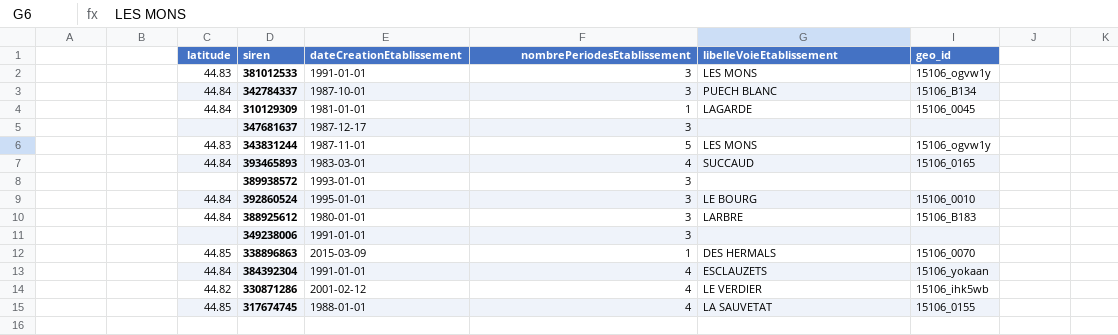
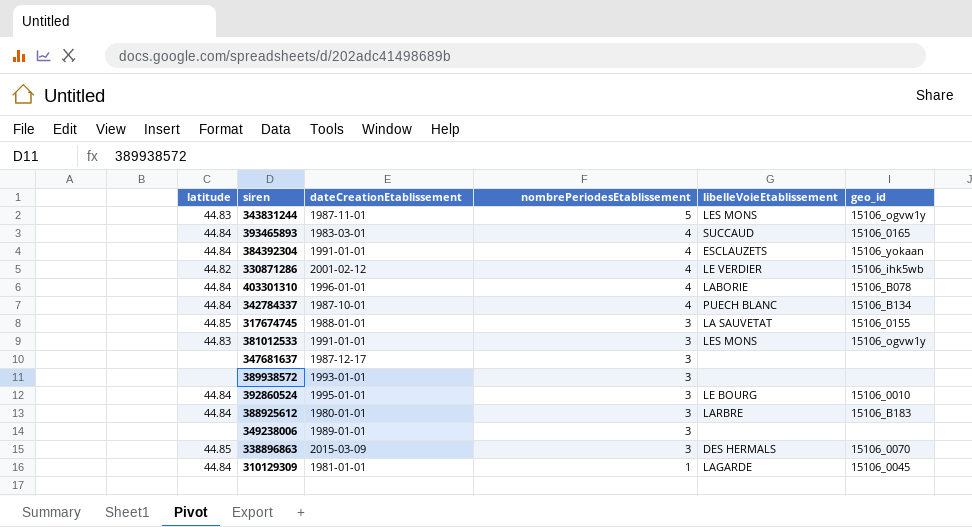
row order: none -> nombrePeriodesEtablissement descending
row 403301310: none -> 44.84 | 1996-01-01 | 4 | LABORIE | 15106_B078
342784337 | nombrePeriodesEtablissement: 3 -> 4
317674745 | nombrePeriodesEtablissement: 4 -> 3
349238006 | dateCreationEtablissement: 1991-01-01 -> 1989-01-01
338896863 | nombrePeriodesEtablissement: 1 -> 3

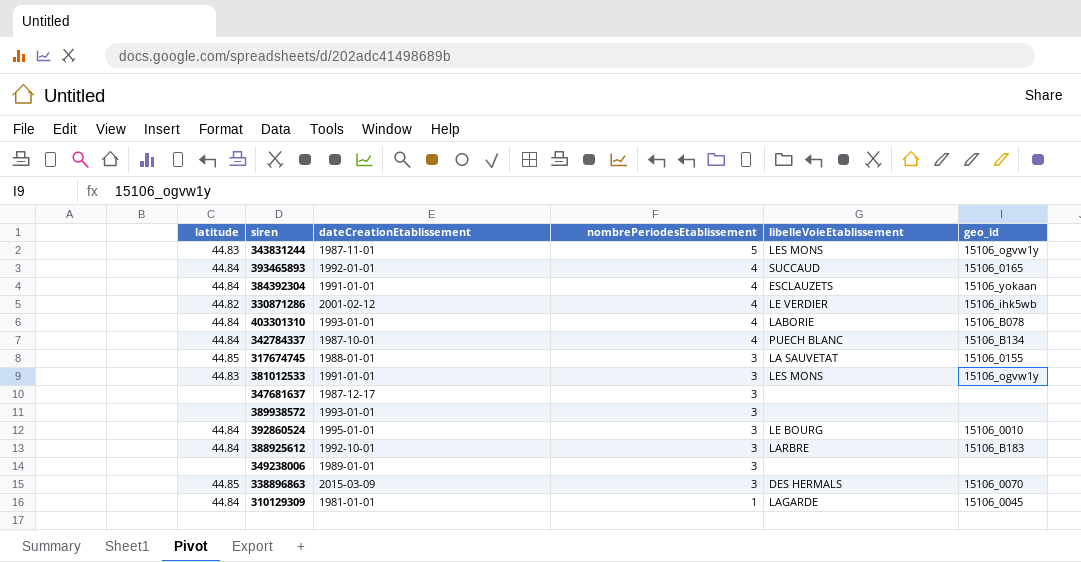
393465893 | dateCreationEtablissement: 1983-03-01 -> 1992-01-01
403301310 | dateCreationEtablissement: 1996-01-01 -> 1993-01-01
388925612 | dateCreationEtablissement: 1980-01-01 -> 1992-10-01

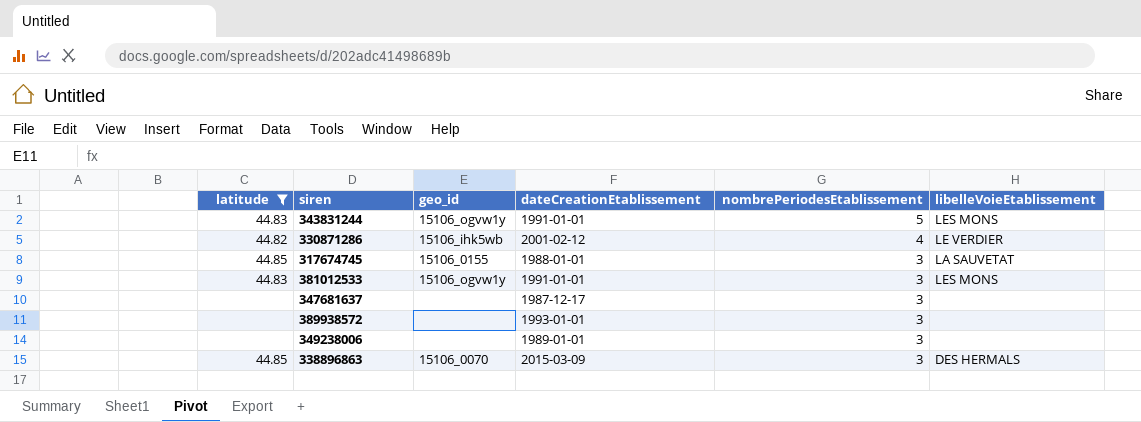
filter: none -> latitude != 44.84
column geo_id | position: 6 -> 3
343831244 | dateCreationEtablissement: 1987-11-01 -> 1991-01-01

